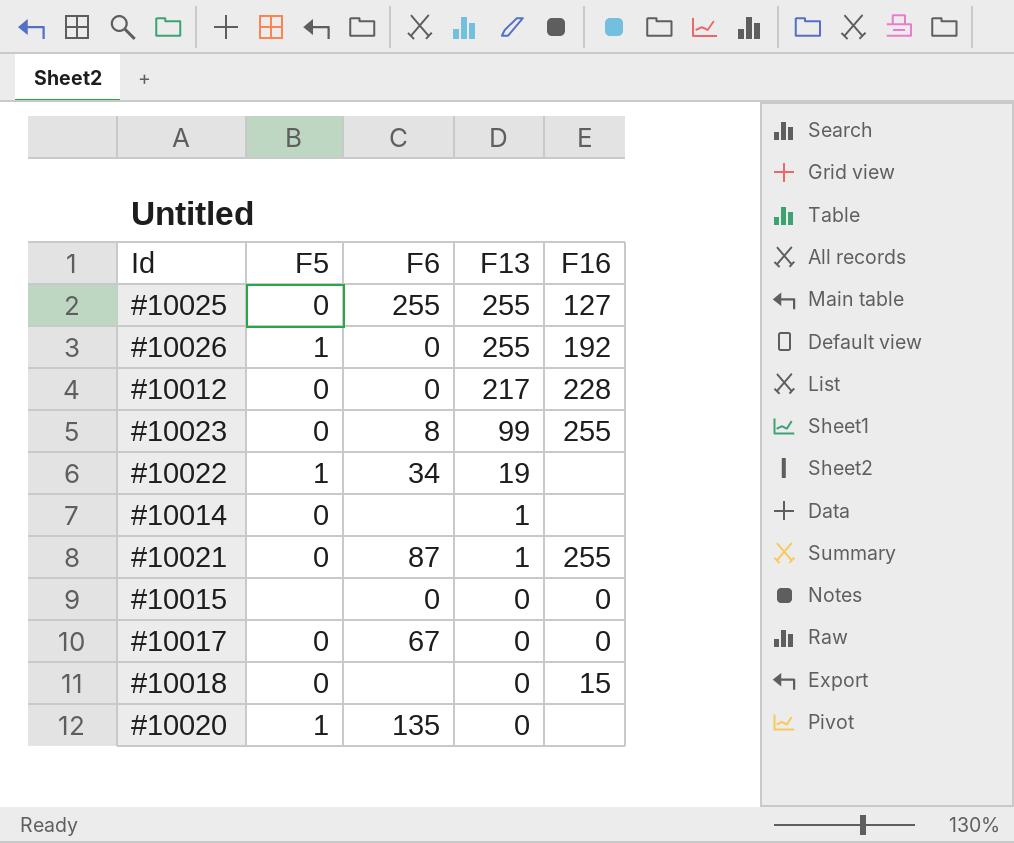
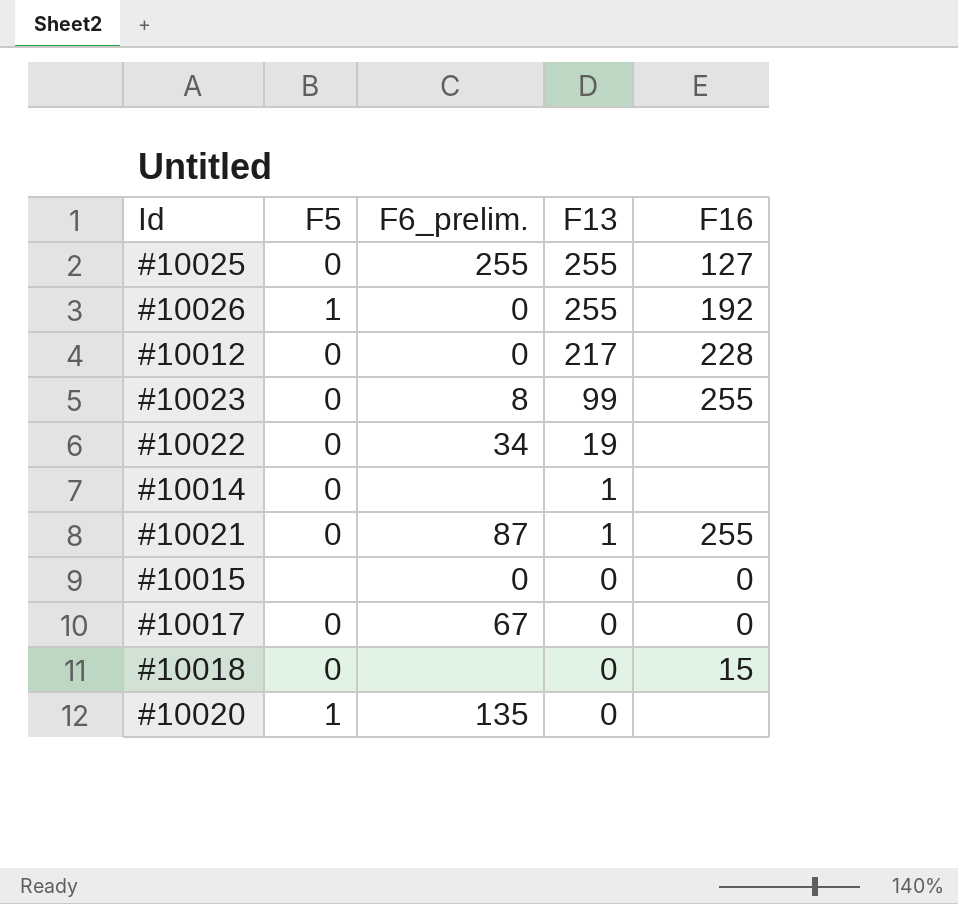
column name: F6 -> F6_prelim.
#10022 | F5: 1 -> 0

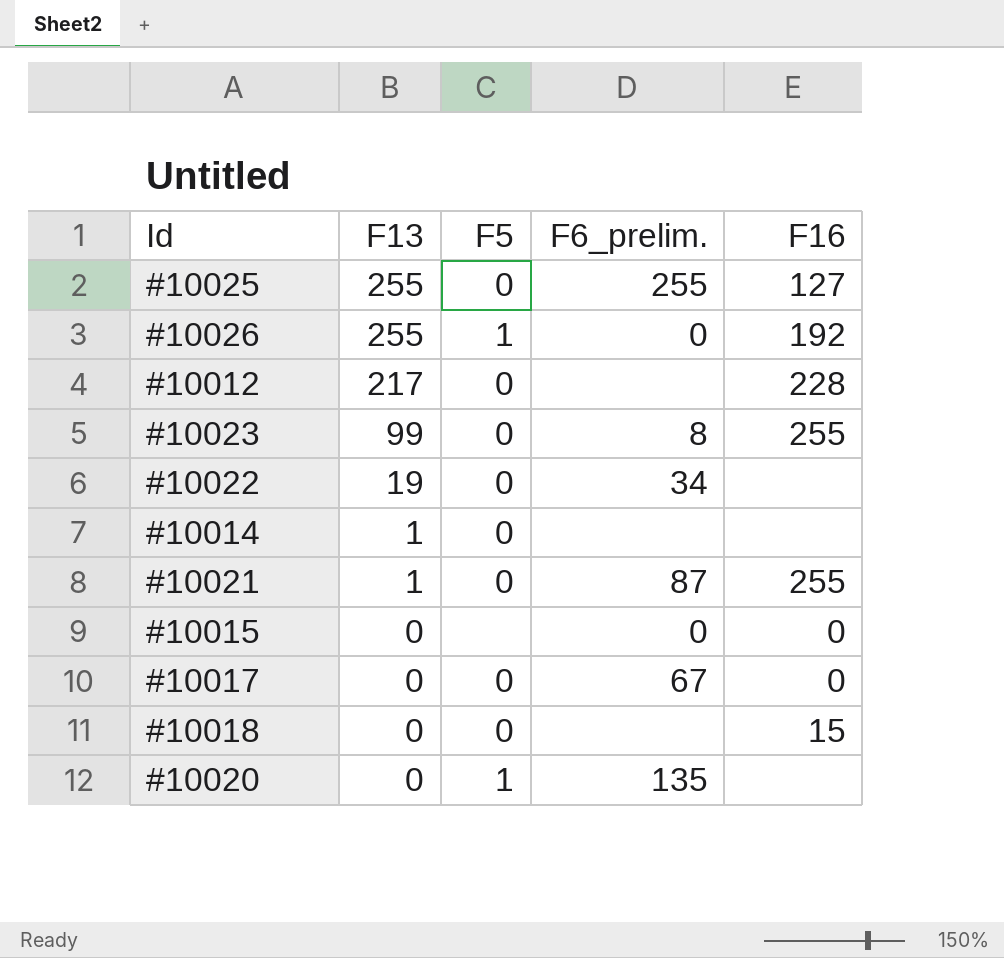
column F13 | position: 4 -> 2
#10012 | F6_prelim.: 0 -> none

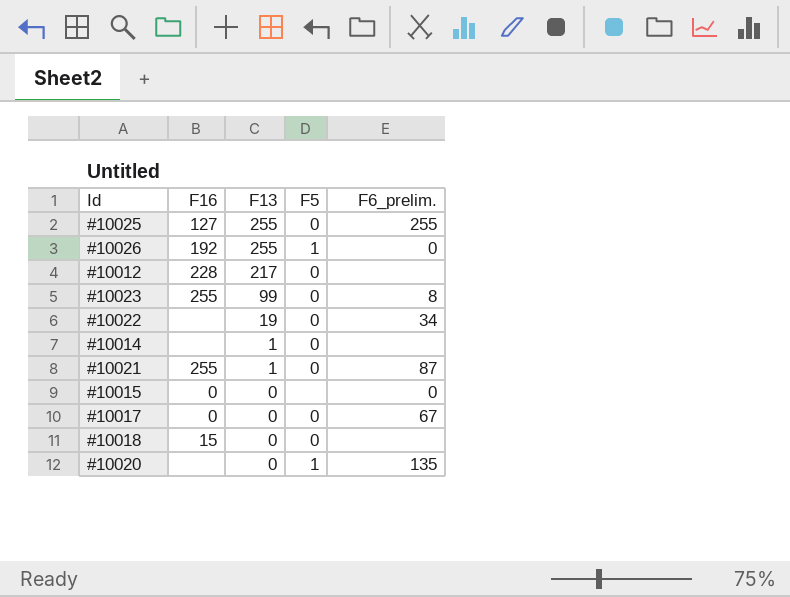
column F16 | position: 5 -> 2

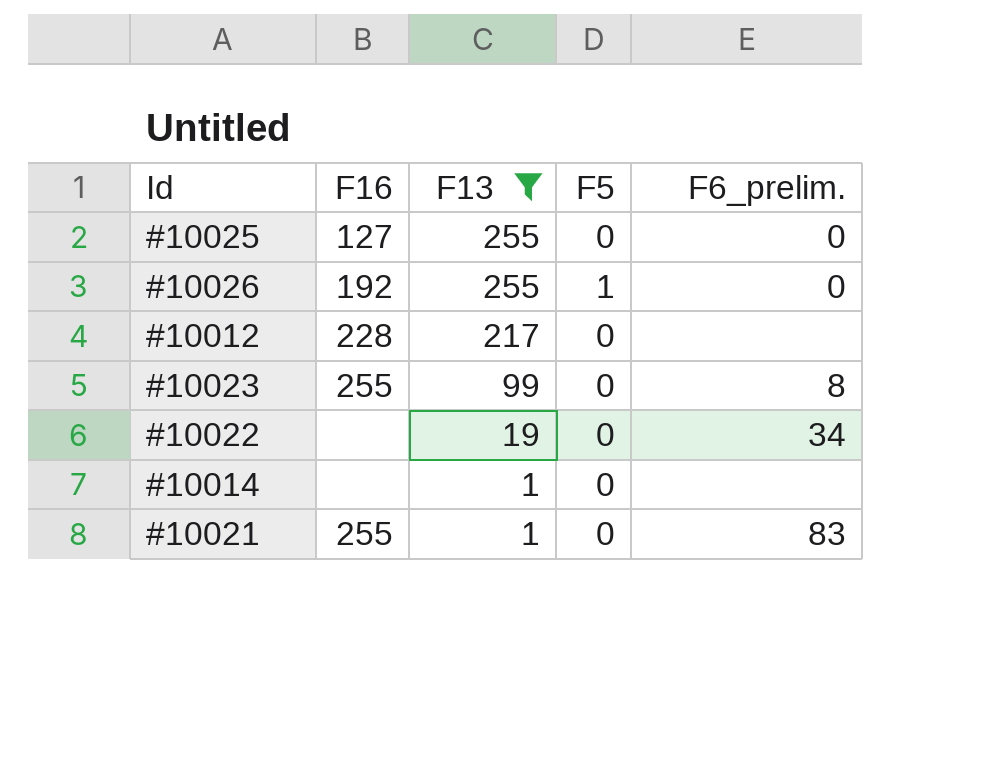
filter: none -> F13 != 0
#10025 | F6_prelim.: 255 -> 0
#10021 | F6_prelim.: 87 -> 83

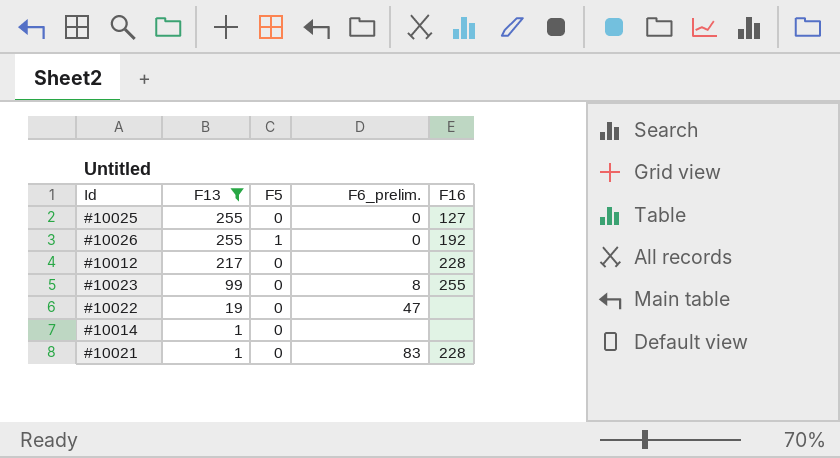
column F16 | position: 2 -> 5
#10022 | F6_prelim.: 34 -> 47
#10021 | F16: 255 -> 228

